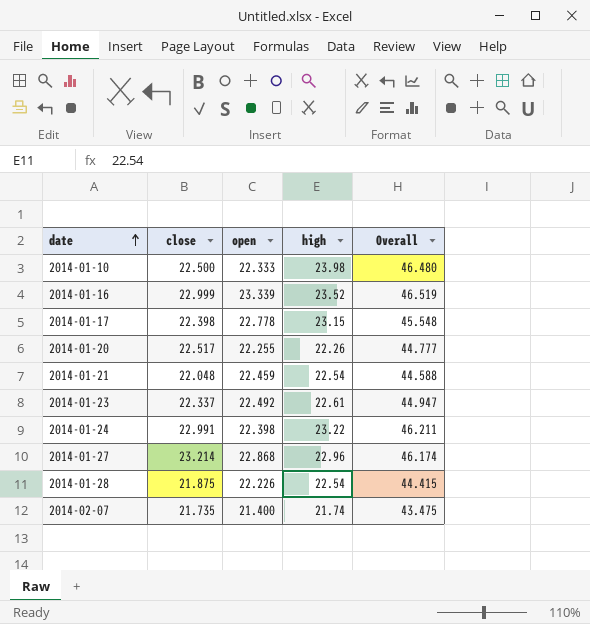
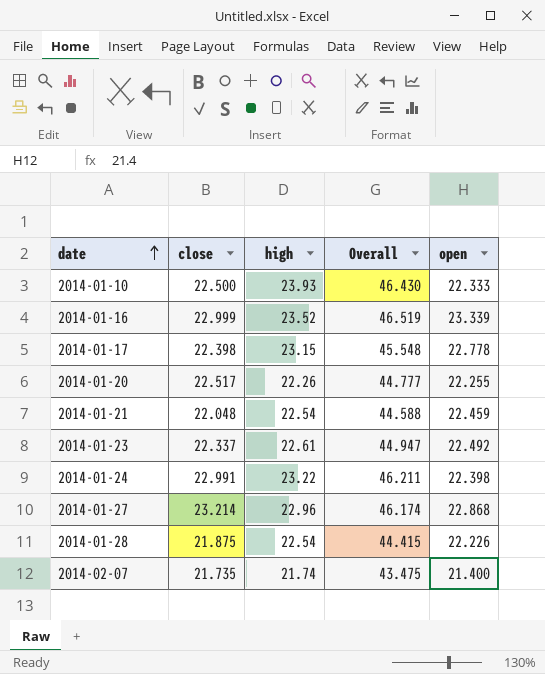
column open | position: 3 -> 5
2014-01-10 | high: 23.98 -> 23.93
2014-01-10 | Overall: 46.480 -> 46.430

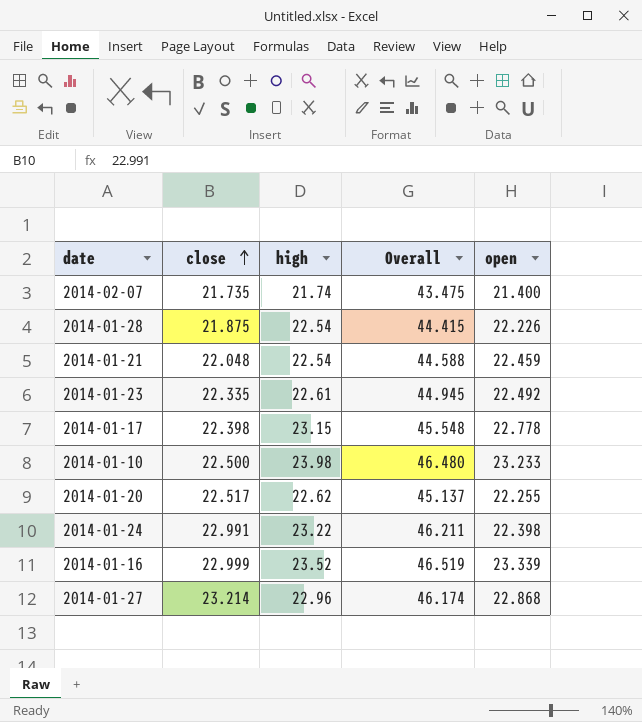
row order: date ascending -> close ascending
2014-01-23 | close: 22.337 -> 22.335
2014-01-23 | Overall: 44.947 -> 44.945
2014-01-10 | high: 23.93 -> 23.98
2014-01-10 | Overall: 46.430 -> 46.480
2014-01-10 | open: 22.333 -> 23.233
2014-01-20 | high: 22.26 -> 22.62
2014-01-20 | Overall: 44.777 -> 45.137

